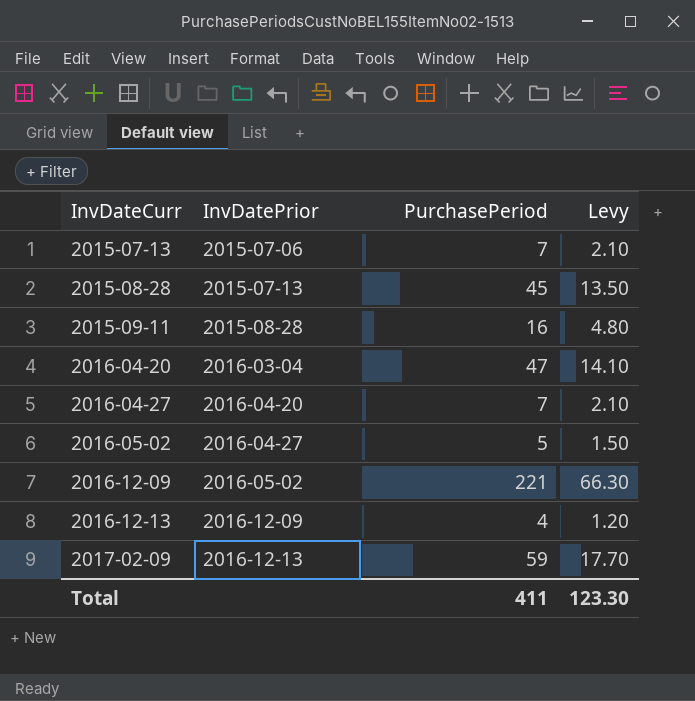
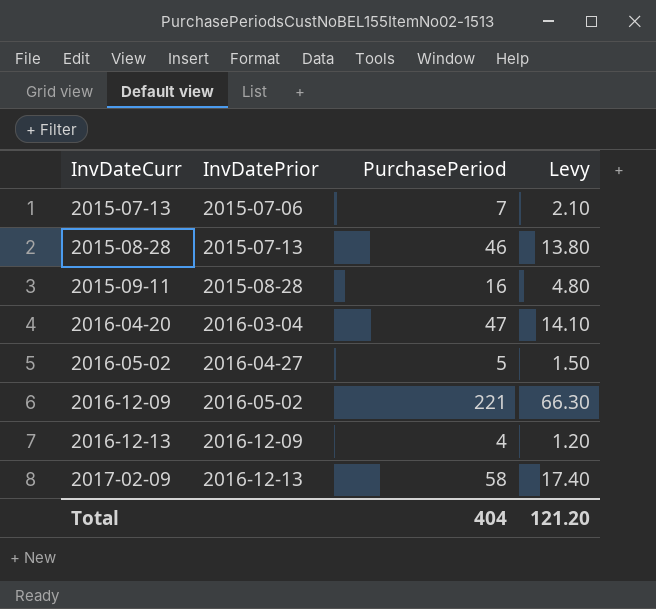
row 2016-04-27: 2016-04-20 | 7 | 2.10 -> none
2015-08-28 | PurchasePeriod: 45 -> 46
2015-08-28 | Levy: 13.50 -> 13.80
2017-02-09 | PurchasePeriod: 59 -> 58
2017-02-09 | Levy: 17.70 -> 17.40
Total | PurchasePeriod: 411 -> 404
Total | Levy: 123.30 -> 121.20

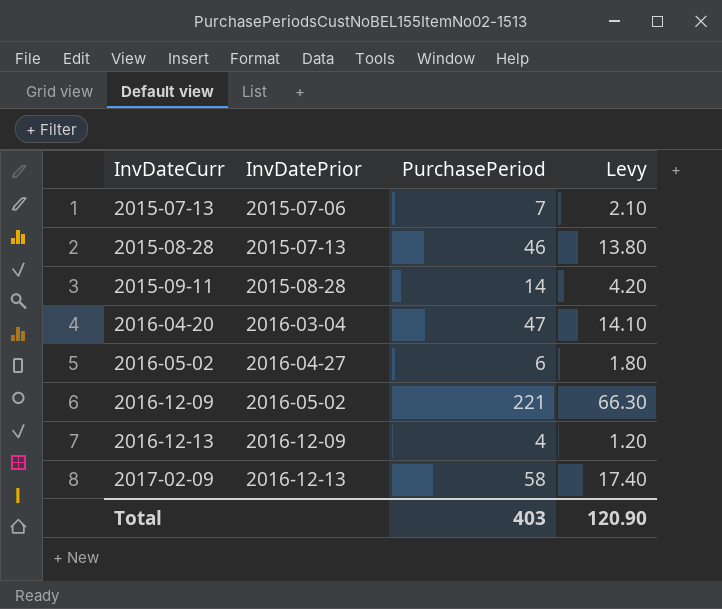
2015-09-11 | PurchasePeriod: 16 -> 14
2015-09-11 | Levy: 4.80 -> 4.20
2016-05-02 | PurchasePeriod: 5 -> 6
2016-05-02 | Levy: 1.50 -> 1.80
Total | PurchasePeriod: 404 -> 403
Total | Levy: 121.20 -> 120.90

